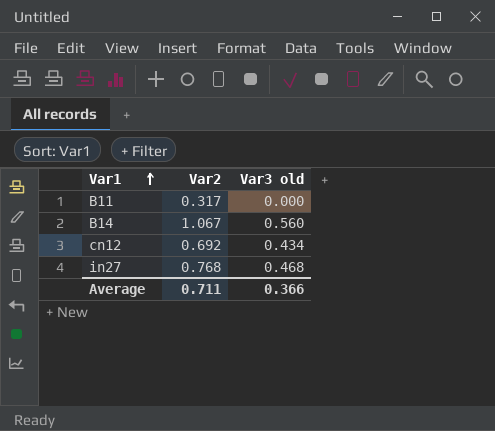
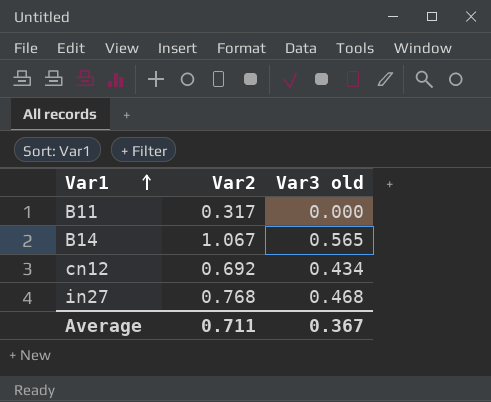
B14 | Var3 old: 0.560 -> 0.565
Average | Var3 old: 0.366 -> 0.367

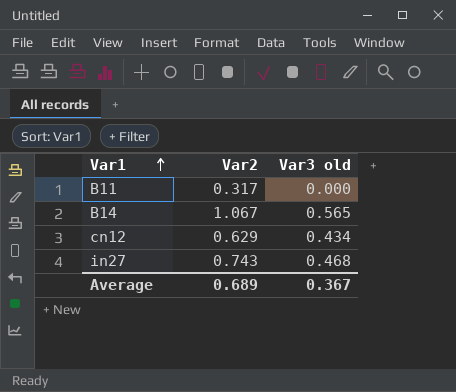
cn12 | Var2: 0.692 -> 0.629
in27 | Var2: 0.768 -> 0.743
Average | Var2: 0.711 -> 0.689

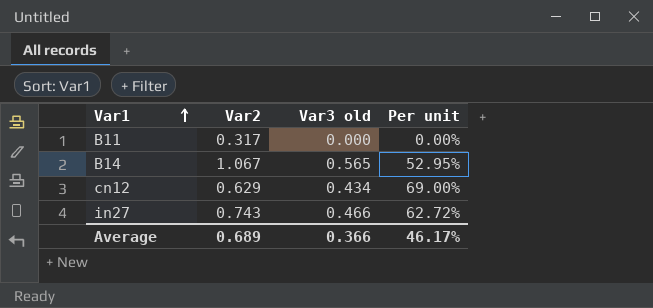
column Per unit | formula: none -> [Var3 old] / [Var2]
in27 | Var3 old: 0.468 -> 0.466
Average | Var3 old: 0.367 -> 0.366

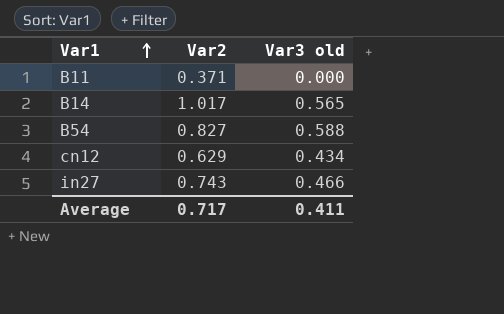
column Per unit | formula: [Var3 old] / [Var2] -> none
B11 | Var2: 0.317 -> 0.371
B14 | Var2: 1.067 -> 1.017
row B54: none -> 0.827 | 0.588
Average | Var2: 0.689 -> 0.717
Average | Var3 old: 0.366 -> 0.411

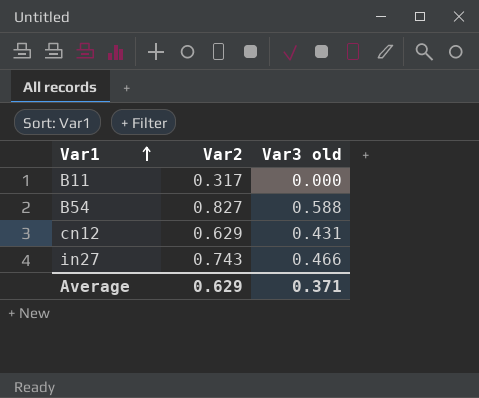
row B14: 1.017 | 0.565 -> none
B11 | Var2: 0.371 -> 0.317
cn12 | Var3 old: 0.434 -> 0.431
Average | Var2: 0.717 -> 0.629
Average | Var3 old: 0.411 -> 0.371

